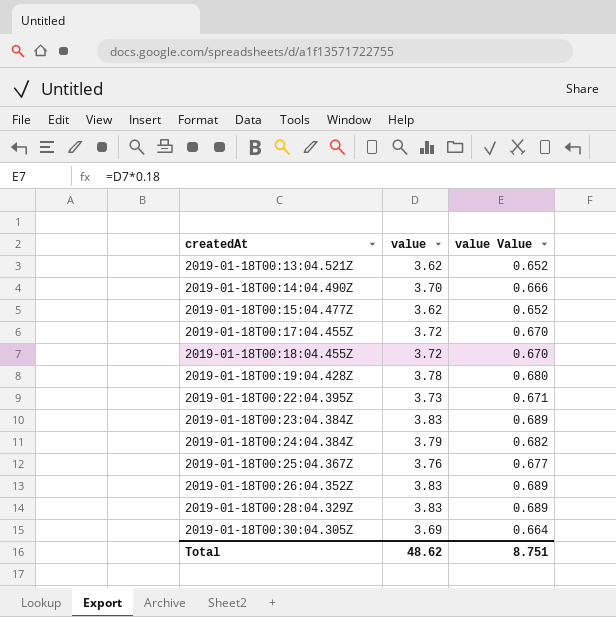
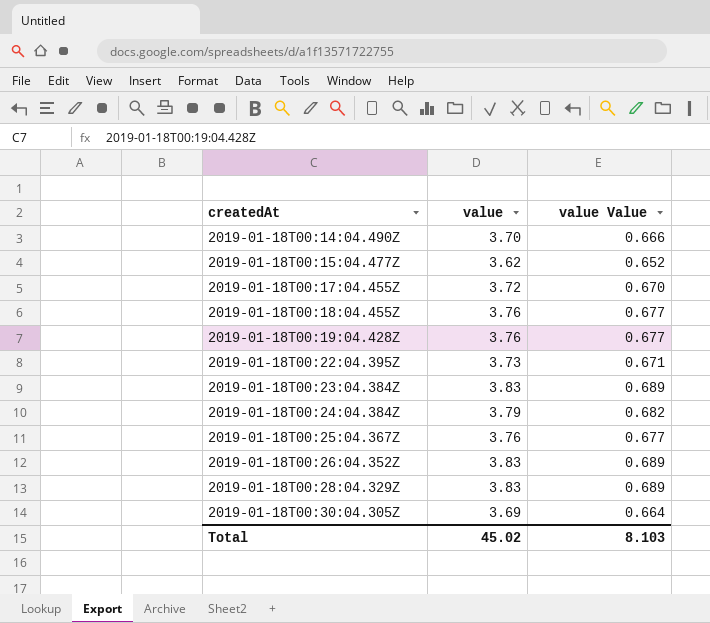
row 2019-01-18T00:13:04.521Z: 3.62 | 0.652 -> none
2019-01-18T00:18:04.455Z | value: 3.72 -> 3.76
2019-01-18T00:18:04.455Z | value Value: 0.670 -> 0.677
2019-01-18T00:19:04.428Z | value: 3.78 -> 3.76
2019-01-18T00:19:04.428Z | value Value: 0.680 -> 0.677
Total | value: 48.62 -> 45.02
Total | value Value: 8.751 -> 8.103

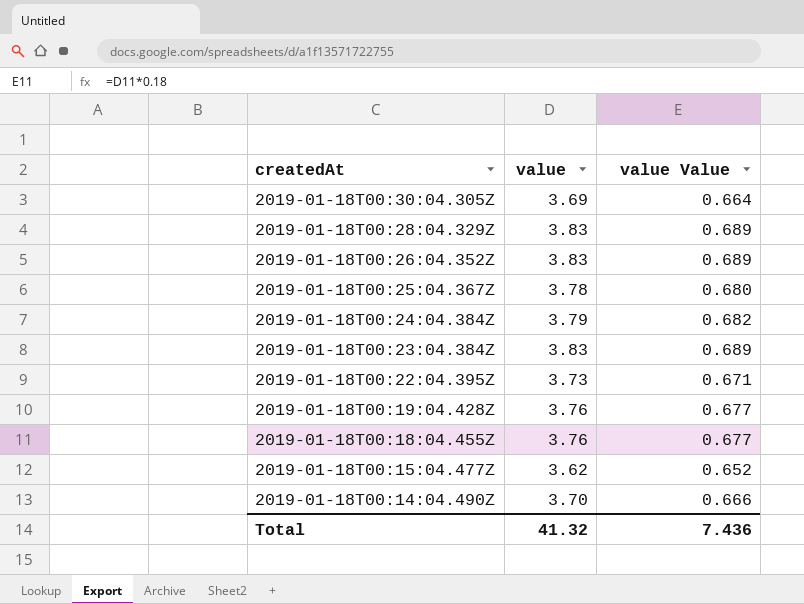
row order: createdAt ascending -> createdAt descending
row 2019-01-18T00:17:04.455Z: 3.72 | 0.670 -> none
2019-01-18T00:25:04.367Z | value: 3.76 -> 3.78
2019-01-18T00:25:04.367Z | value Value: 0.677 -> 0.680
Total | value: 45.02 -> 41.32
Total | value Value: 8.103 -> 7.436

